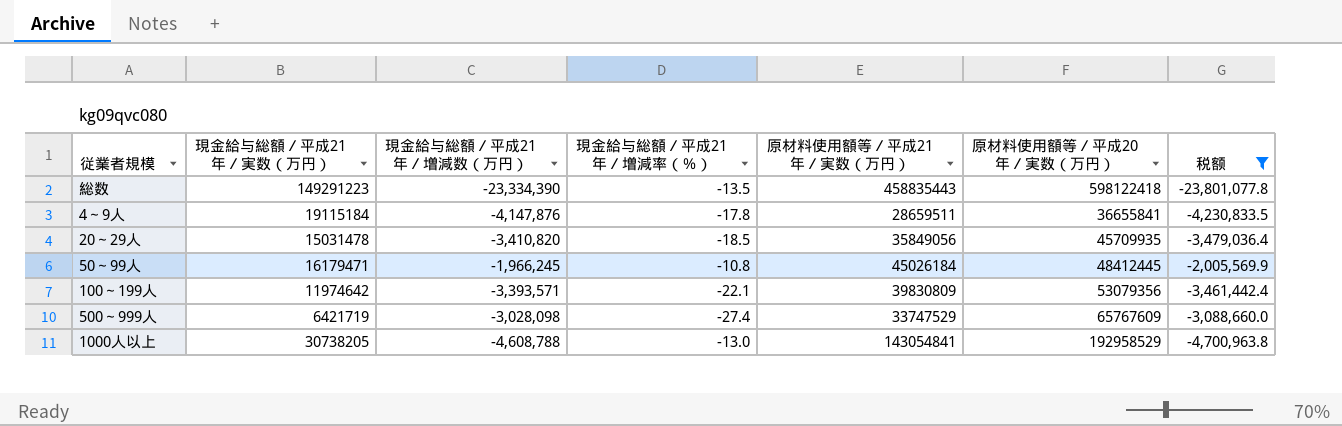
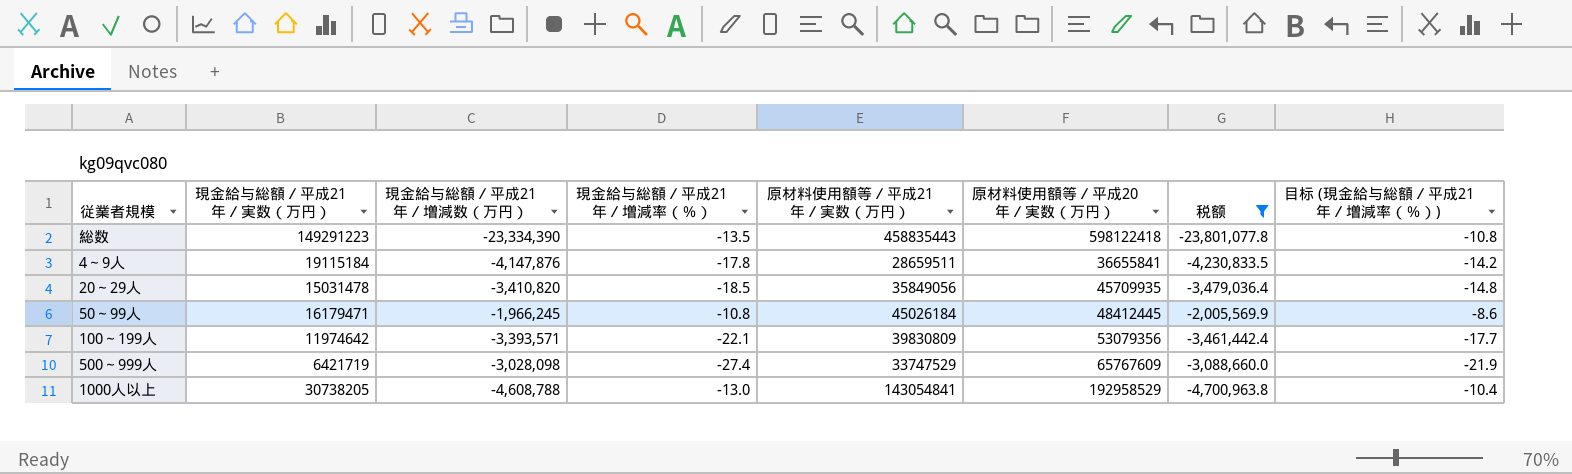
column 目标 (現金給与総額／平成21年／増減率（％）) | formula: none -> [現金給与総額／平成21年／増減率（％）] * 0.8

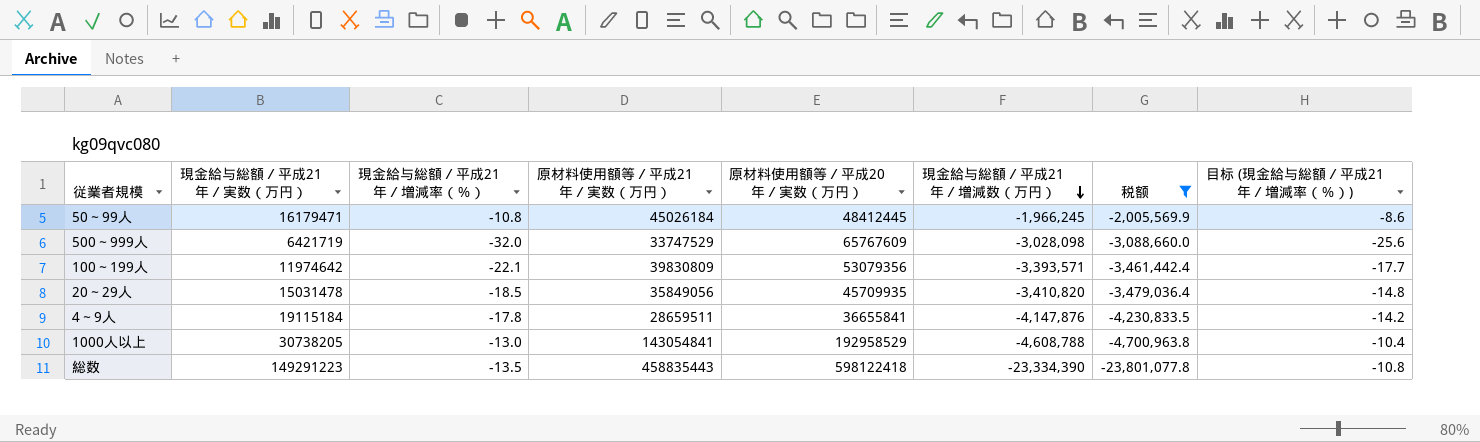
row order: none -> 現金給与総額／平成21年／増減数（万円） descending
column 現金給与総額／平成21年／増減数（万円） | position: 3 -> 6
500～999人 | 現金給与総額／平成21年／増減率（％）: -27.4 -> -32.0
500～999人 | 目标 (現金給与総額／平成21年／増減率（％）): -21.9 -> -25.6

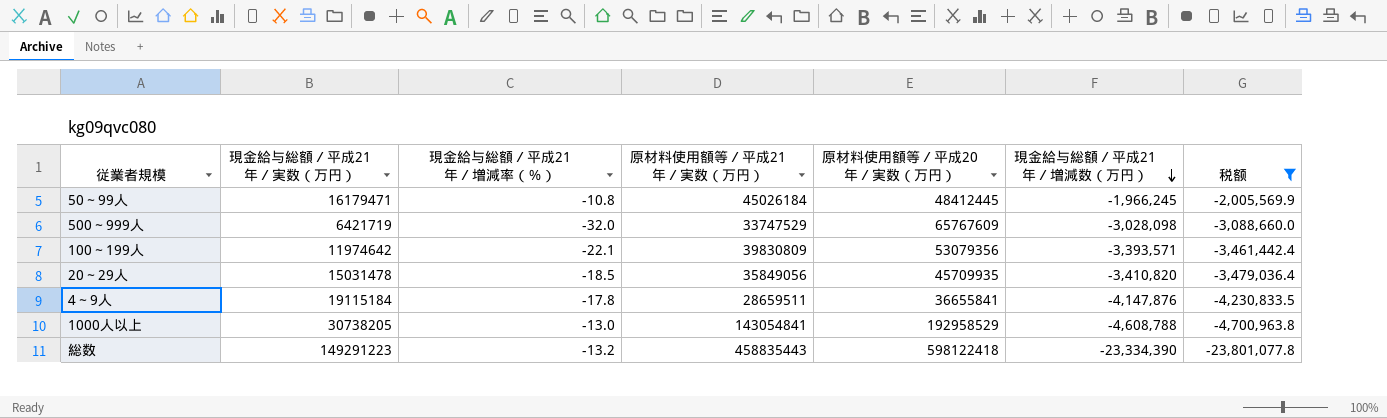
column 目标 (現金給与総額／平成21年／増減率（％）) | formula: [現金給与総額／平成21年／増減率（％）] * 0.8 -> none
総数 | 現金給与総額／平成21年／増減率（％）: -13.5 -> -13.2

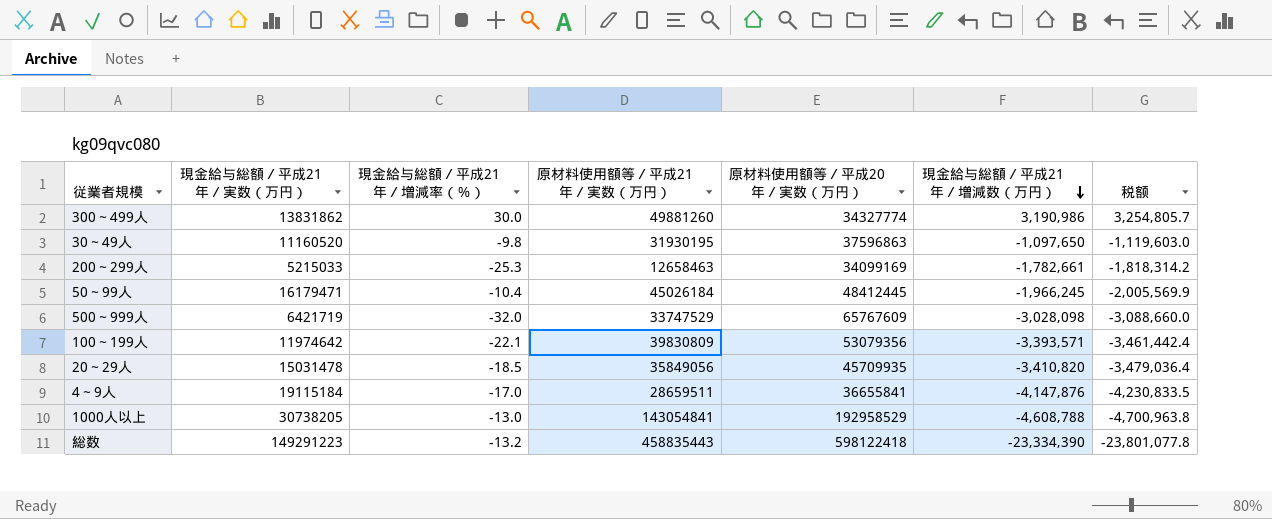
filter: 税额 <= -2,005,569.9 -> none
50～99人 | 現金給与総額／平成21年／増減率（％）: -10.8 -> -10.4
4～9人 | 現金給与総額／平成21年／増減率（％）: -17.8 -> -17.0

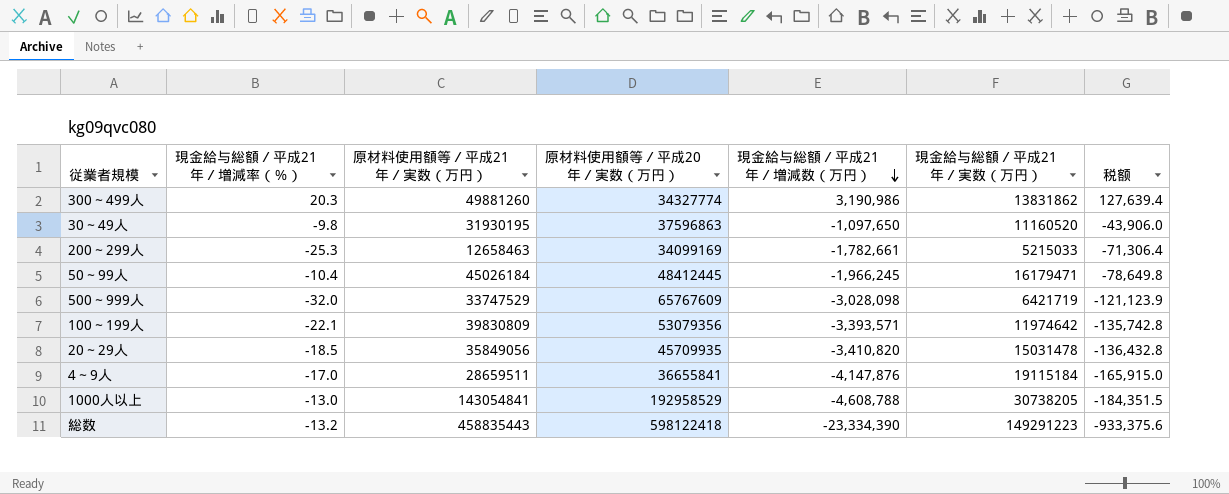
column 現金給与総額／平成21年／実数（万円） | position: 2 -> 6
column 税额 | formula: [現金給与総額／平成21年／増減数（万円）] * 1.02 -> [現金給与総額／平成21年／増減数（万円）] * 0.04
300～499人 | 現金給与総額／平成21年／増減率（％）: 30.0 -> 20.3

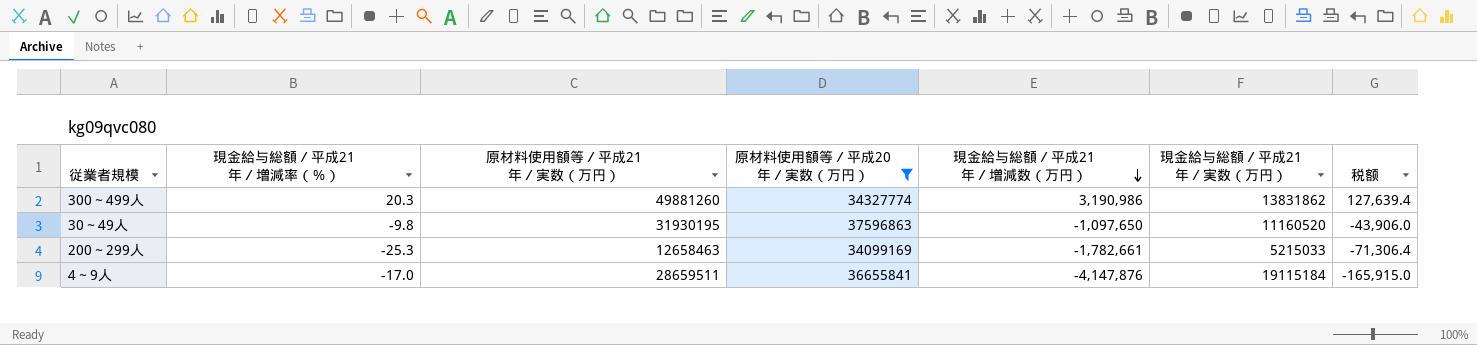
filter: none -> 原材料使用額等／平成20年／実数（万円） <= 37596863

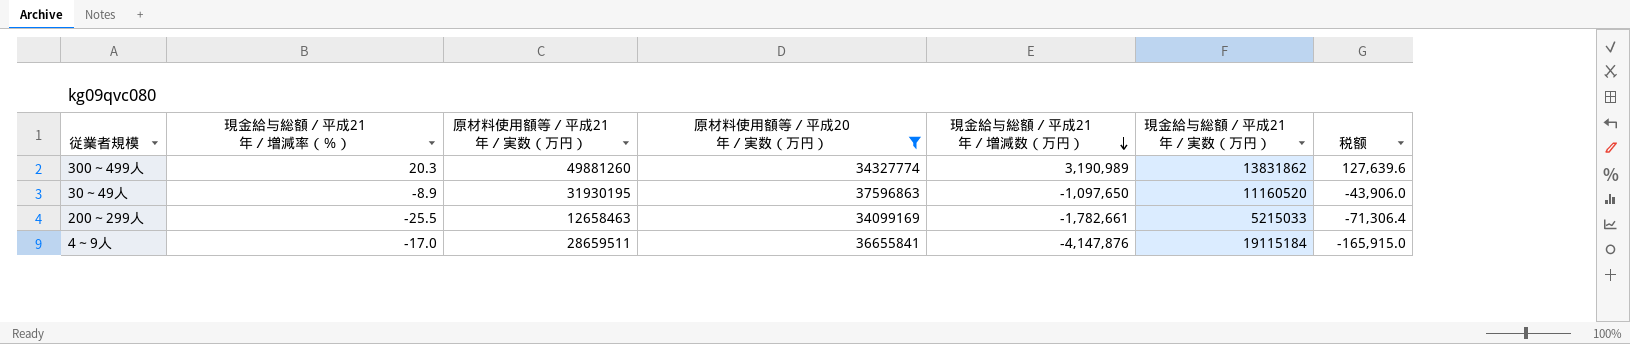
300～499人 | 現金給与総額／平成21年／増減数（万円）: 3,190,986 -> 3,190,989
300～499人 | 税额: 127,639.4 -> 127,639.6
30～49人 | 現金給与総額／平成21年／増減率（％）: -9.8 -> -8.9
200～299人 | 現金給与総額／平成21年／増減率（％）: -25.3 -> -25.5

